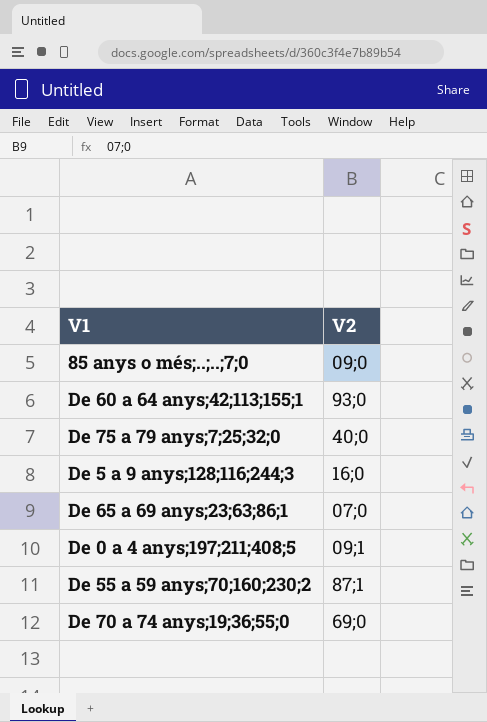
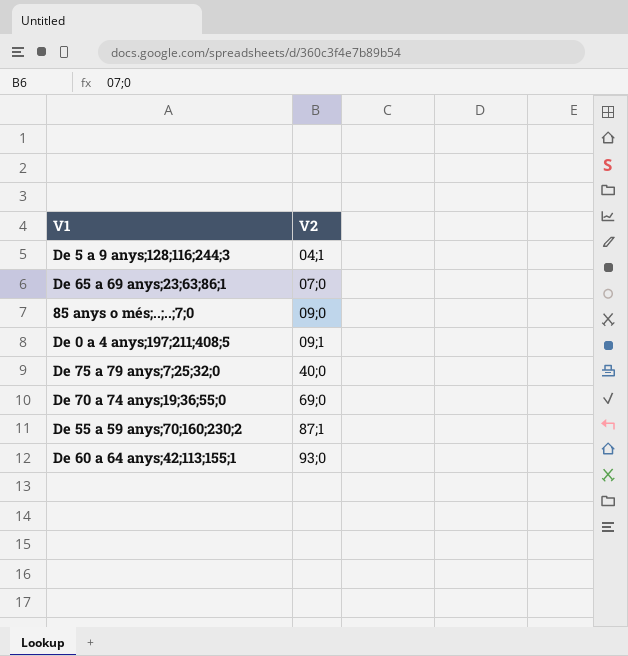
row order: none -> V2 ascending
De 5 a 9 anys;128;116;244;3 | V2: 16;0 -> 04;1

